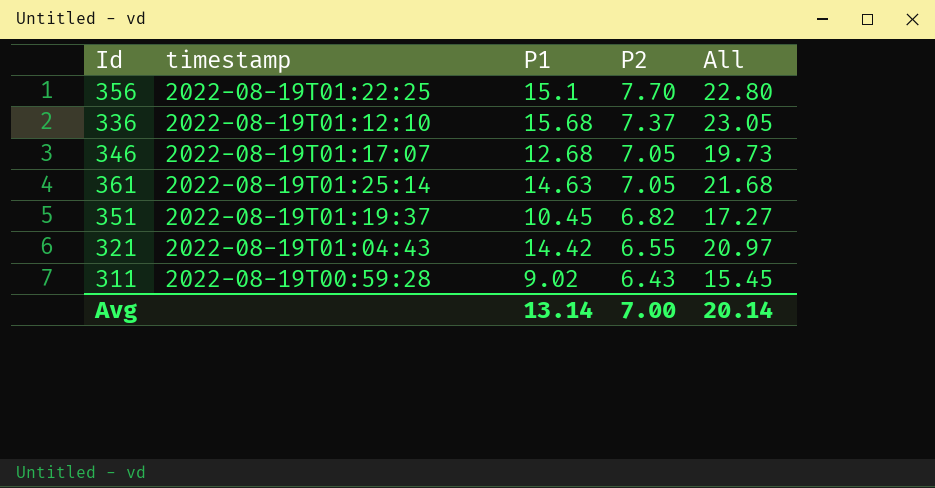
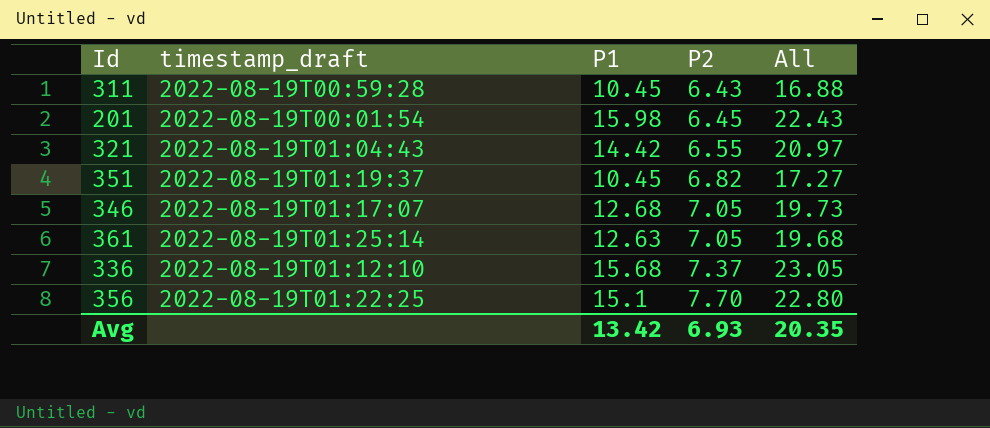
row order: P2 descending -> P2 ascending
column name: timestamp -> timestamp_draft
311 | P1: 9.02 -> 10.45
311 | All: 15.45 -> 16.88
row 201: none -> 2022-08-19T00:01:54 | 15.98 | 6.45 | 22.43
361 | P1: 14.63 -> 12.63
361 | All: 21.68 -> 19.68
Avg | P1: 13.14 -> 13.42
Avg | P2: 7.00 -> 6.93
Avg | All: 20.14 -> 20.35

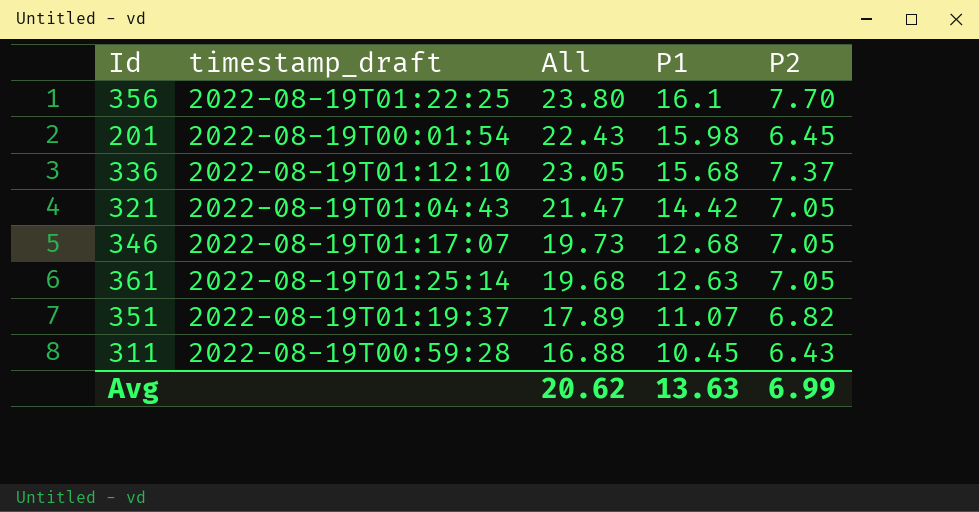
row order: P2 ascending -> P1 descending
column All | position: 5 -> 3
356 | All: 22.80 -> 23.80
356 | P1: 15.1 -> 16.1
321 | All: 20.97 -> 21.47
321 | P2: 6.55 -> 7.05
351 | All: 17.27 -> 17.89
351 | P1: 10.45 -> 11.07
Avg | All: 20.35 -> 20.62
Avg | P1: 13.42 -> 13.63
Avg | P2: 6.93 -> 6.99

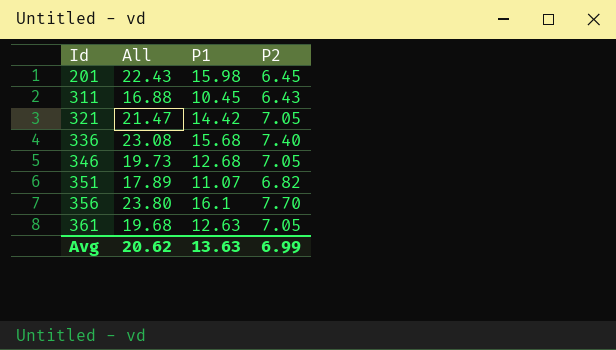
row order: P1 descending -> Id ascending
column timestamp_draft | position: 2 -> none
336 | All: 23.05 -> 23.08
336 | P2: 7.37 -> 7.40

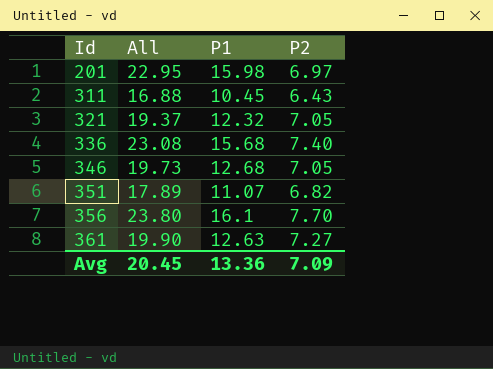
201 | All: 22.43 -> 22.95
201 | P2: 6.45 -> 6.97
321 | All: 21.47 -> 19.37
321 | P1: 14.42 -> 12.32
361 | All: 19.68 -> 19.90
361 | P2: 7.05 -> 7.27
Avg | All: 20.62 -> 20.45
Avg | P1: 13.63 -> 13.36
Avg | P2: 6.99 -> 7.09

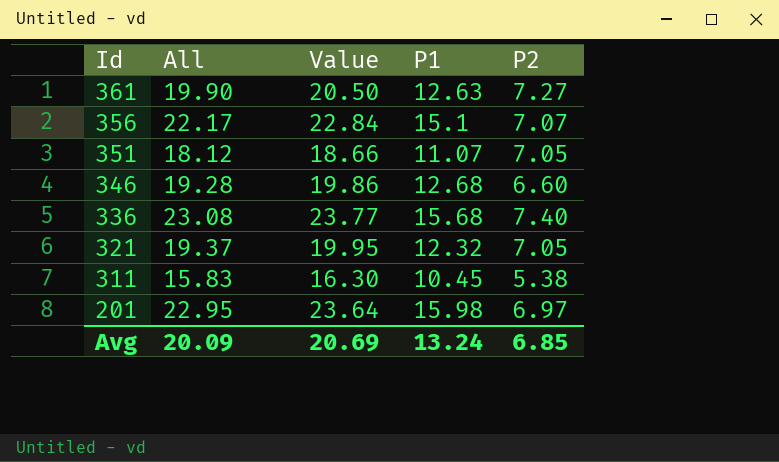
row order: Id ascending -> Id descending
column Value | formula: none -> [All] * 1.03
356 | All: 23.80 -> 22.17
356 | P1: 16.1 -> 15.1
356 | P2: 7.70 -> 7.07
351 | All: 17.89 -> 18.12
351 | P2: 6.82 -> 7.05
346 | All: 19.73 -> 19.28
346 | P2: 7.05 -> 6.60
311 | All: 16.88 -> 15.83
311 | P2: 6.43 -> 5.38
Avg | All: 20.45 -> 20.09
Avg | P1: 13.36 -> 13.24
Avg | P2: 7.09 -> 6.85

